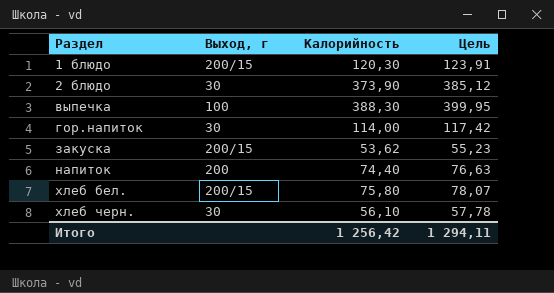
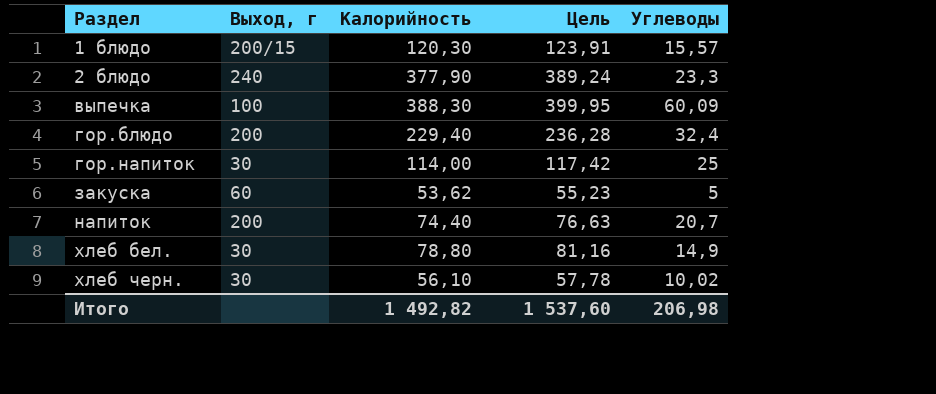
column Углеводы | position: none -> 5
2 блюдо | Выход, г: 30 -> 240
2 блюдо | Калорийность: 373,90 -> 377,90
2 блюдо | Цель: 385,12 -> 389,24
row гор.блюдо: none -> 200 | 229,40 | 236,28 | 32,4
закуска | Выход, г: 200/15 -> 60
хлеб бел. | Выход, г: 200/15 -> 30
хлеб бел. | Калорийность: 75,80 -> 78,80
хлеб бел. | Цель: 78,07 -> 81,16
Итого | Калорийность: 1 256,42 -> 1 492,82
Итого | Цель: 1 294,11 -> 1 537,60

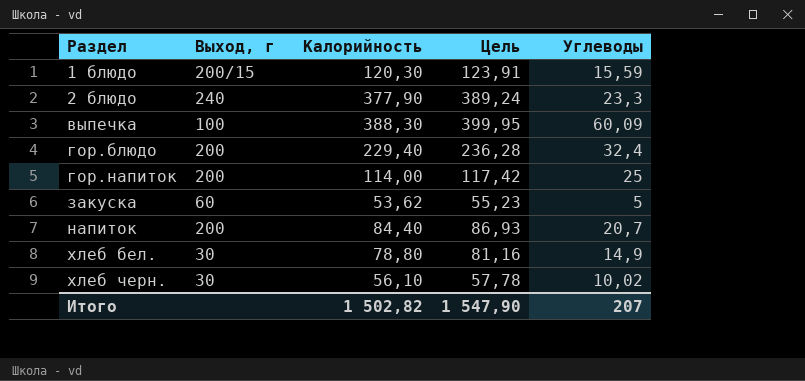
1 блюдо | Углеводы: 15,57 -> 15,59
гор.напиток | Выход, г: 30 -> 200
напиток | Калорийность: 74,40 -> 84,40
напиток | Цель: 76,63 -> 86,93
Итого | Калорийность: 1 492,82 -> 1 502,82
Итого | Цель: 1 537,60 -> 1 547,90
Итого | Углеводы: 206,98 -> 207

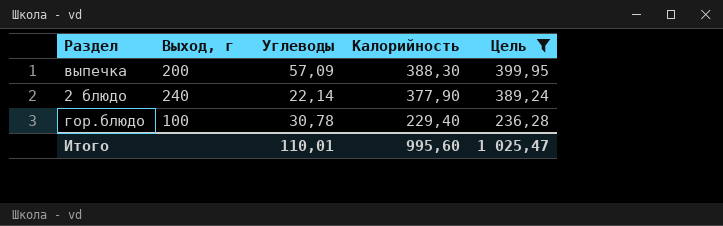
filter: none -> Цель >= 236,28
row order: Раздел ascending -> Калорийность descending
column Углеводы | position: 5 -> 3
выпечка | Выход, г: 100 -> 200
выпечка | Углеводы: 60,09 -> 57,09
2 блюдо | Углеводы: 23,3 -> 22,14
гор.блюдо | Выход, г: 200 -> 100
гор.блюдо | Углеводы: 32,4 -> 30,78
Итого | Углеводы: 207 -> 110,01
Итого | Калорийность: 1 502,82 -> 995,60
Итого | Цель: 1 547,90 -> 1 025,47

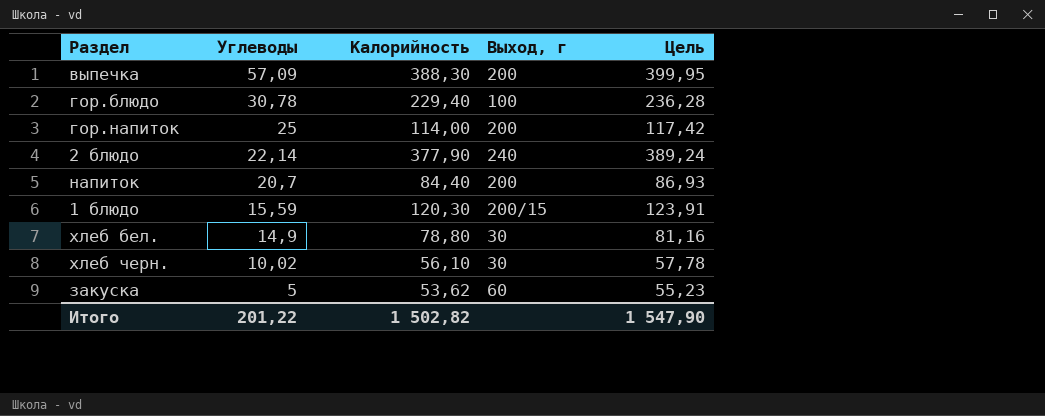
filter: Цель >= 236,28 -> none
row order: Калорийность descending -> Углеводы descending
column Выход, г | position: 2 -> 4
Итого | Углеводы: 110,01 -> 201,22
Итого | Калорийность: 995,60 -> 1 502,82
Итого | Цель: 1 025,47 -> 1 547,90

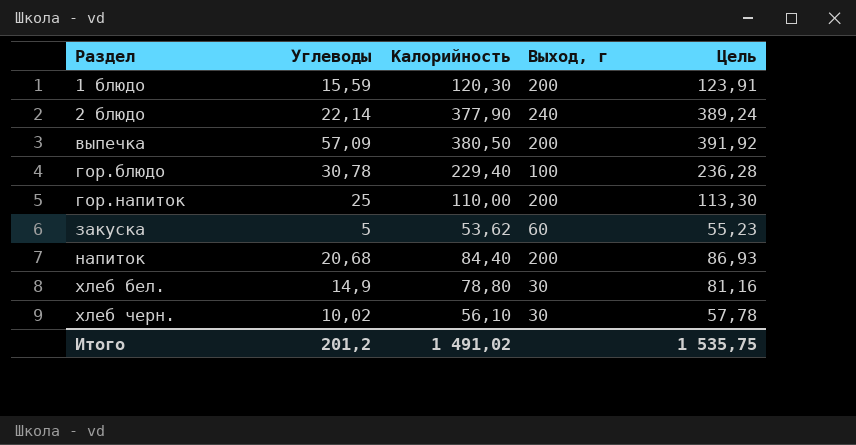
row order: Углеводы descending -> Раздел ascending
1 блюдо | Выход, г: 200/15 -> 200
выпечка | Калорийность: 388,30 -> 380,50
выпечка | Цель: 399,95 -> 391,92
гор.напиток | Калорийность: 114,00 -> 110,00
гор.напиток | Цель: 117,42 -> 113,30
напиток | Углеводы: 20,7 -> 20,68
Итого | Углеводы: 201,22 -> 201,2
Итого | Калорийность: 1 502,82 -> 1 491,02
Итого | Цель: 1 547,90 -> 1 535,75

